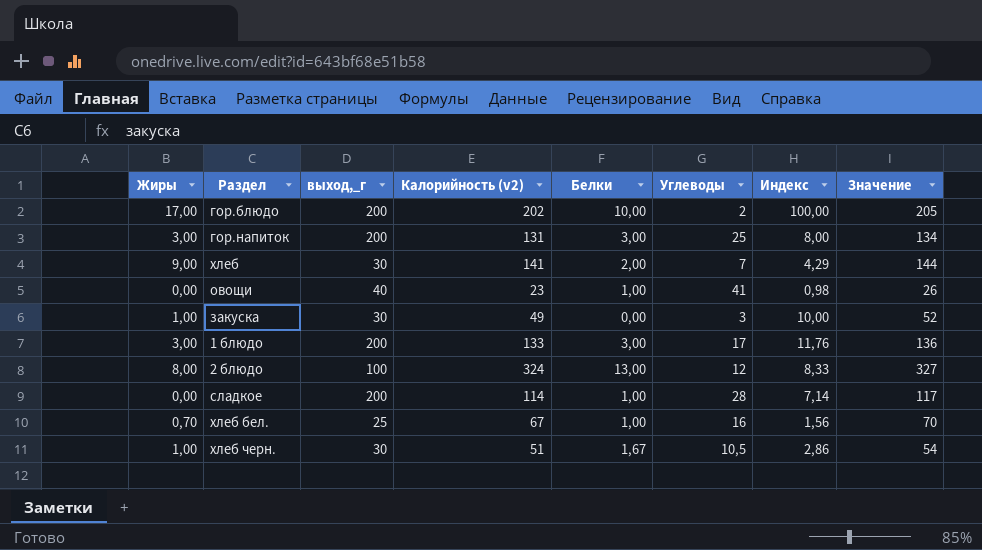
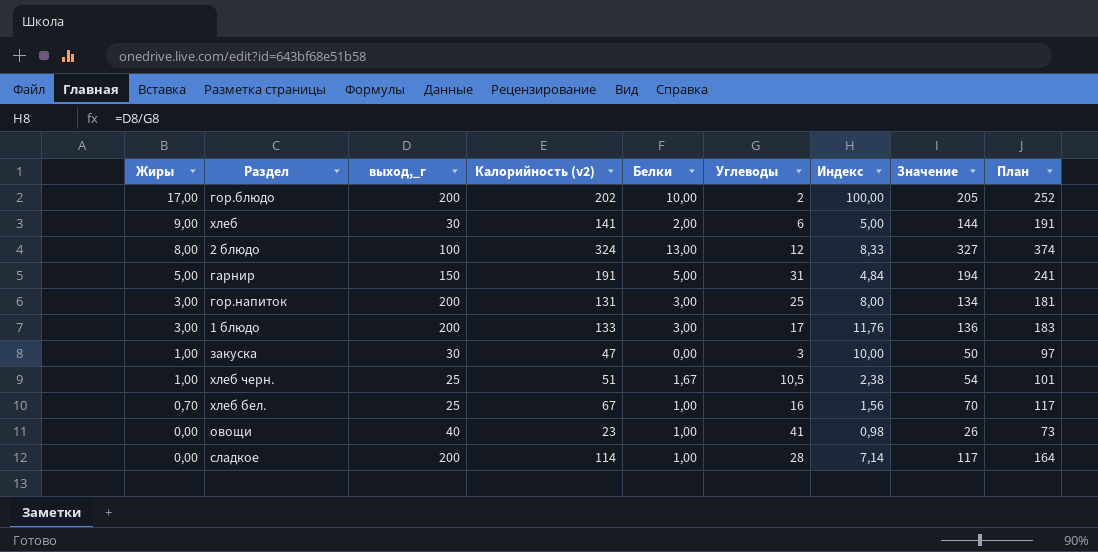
row order: none -> Жиры descending
column План | formula: none -> [Калорийность (v2)] + 50
хлеб | Углеводы: 7 -> 6
хлеб | Индекс: 4,29 -> 5,00
row гарнир: none -> 5,00 | 150 | 191 | 5,00 | 31 | 4,84 | 194 | 241
закуска | Калорийность (v2): 49 -> 47
закуска | Значение: 52 -> 50
хлеб черн. | выход,_г: 30 -> 25
хлеб черн. | Индекс: 2,86 -> 2,38

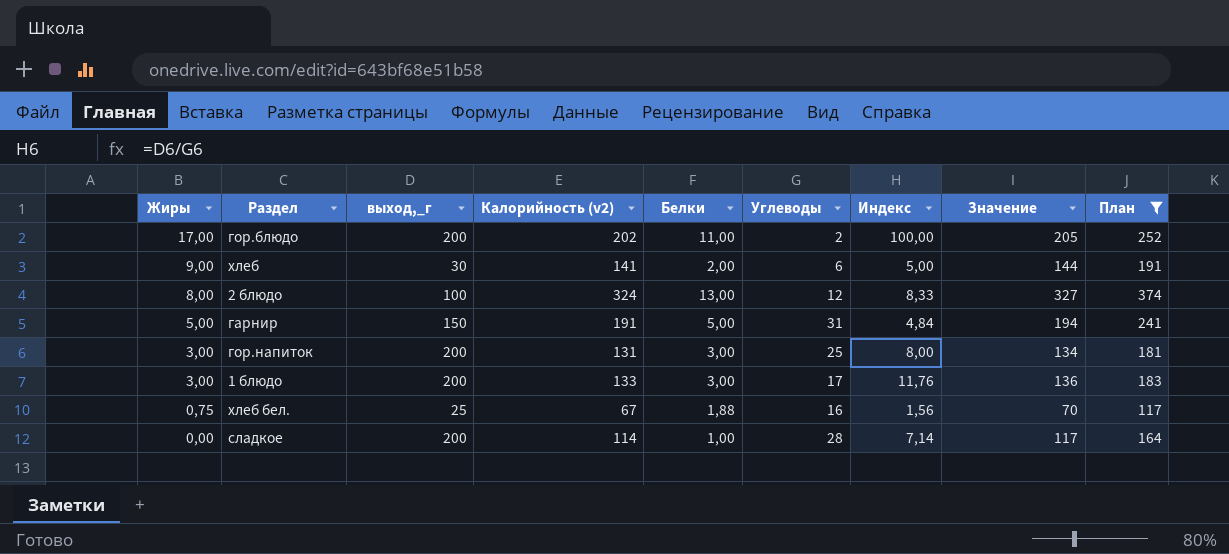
filter: none -> План >= 117
гор.блюдо | Белки: 10,00 -> 11,00
хлеб бел. | Жиры: 0,70 -> 0,75
хлеб бел. | Белки: 1,00 -> 1,88

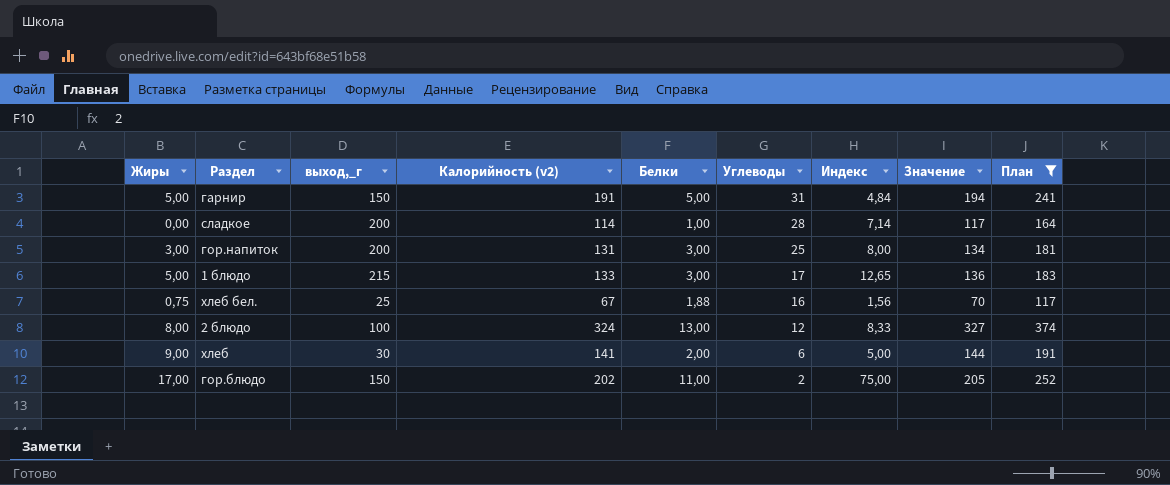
row order: Жиры descending -> Углеводы descending
1 блюдо | Жиры: 3,00 -> 5,00
1 блюдо | выход,_г: 200 -> 215
1 блюдо | Индекс: 11,76 -> 12,65
гор.блюдо | выход,_г: 200 -> 150
гор.блюдо | Индекс: 100,00 -> 75,00

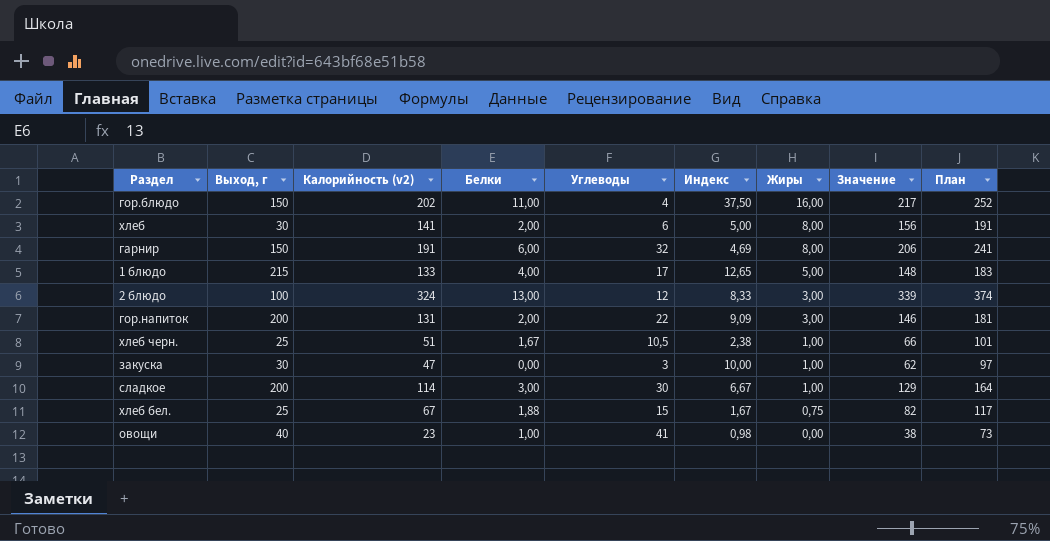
filter: План >= 117 -> none
row order: Углеводы descending -> Жиры descending
column name: выход,_г -> Выход, г
column Жиры | position: 1 -> 7
column Значение | formula: [Калорийность (v2)] + 3 -> [Калорийность (v2)] + 15
гор.блюдо | Углеводы: 2 -> 4
гор.блюдо | Индекс: 75,00 -> 37,50
гор.блюдо | Жиры: 17,00 -> 16,00
хлеб | Жиры: 9,00 -> 8,00
гарнир | Белки: 5,00 -> 6,00
гарнир | Углеводы: 31 -> 32
гарнир | Индекс: 4,84 -> 4,69
гарнир | Жиры: 5,00 -> 8,00
1 блюдо | Белки: 3,00 -> 4,00
2 блюдо | Жиры: 8,00 -> 3,00
гор.напиток | Белки: 3,00 -> 2,00
гор.напиток | Углеводы: 25 -> 22
гор.напиток | Индекс: 8,00 -> 9,09
сладкое | Белки: 1,00 -> 3,00
сладкое | Углеводы: 28 -> 30
сладкое | Индекс: 7,14 -> 6,67
сладкое | Жиры: 0,00 -> 1,00
хлеб бел. | Углеводы: 16 -> 15
хлеб бел. | Индекс: 1,56 -> 1,67

